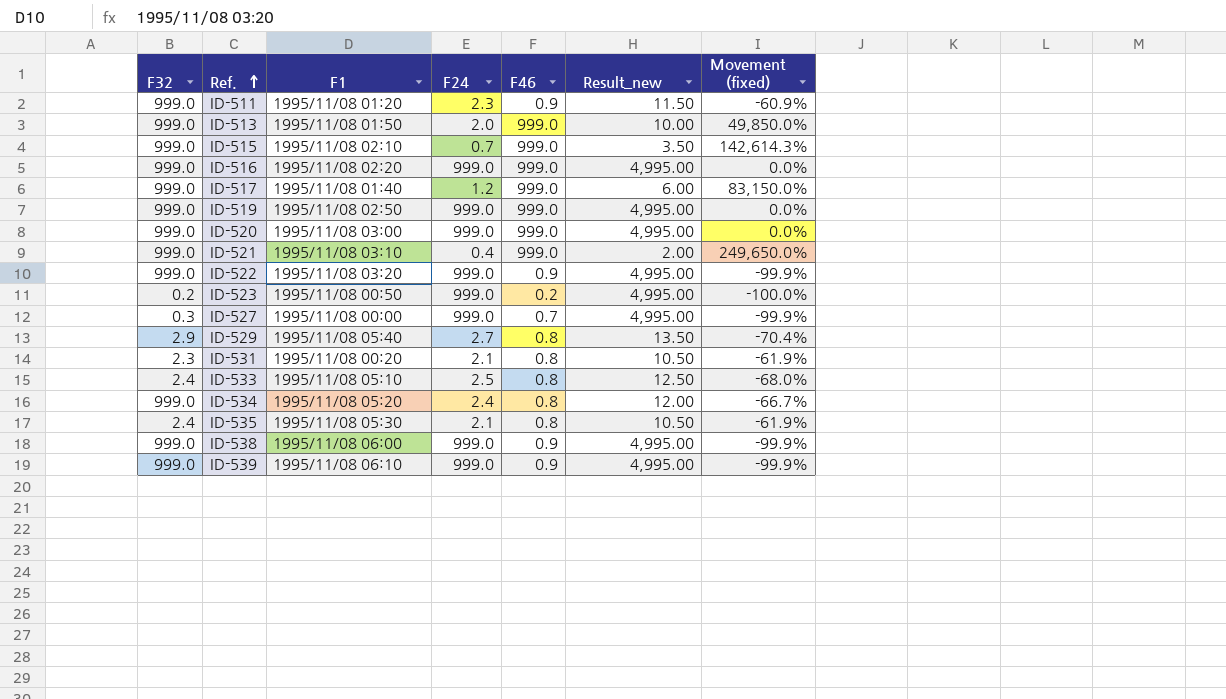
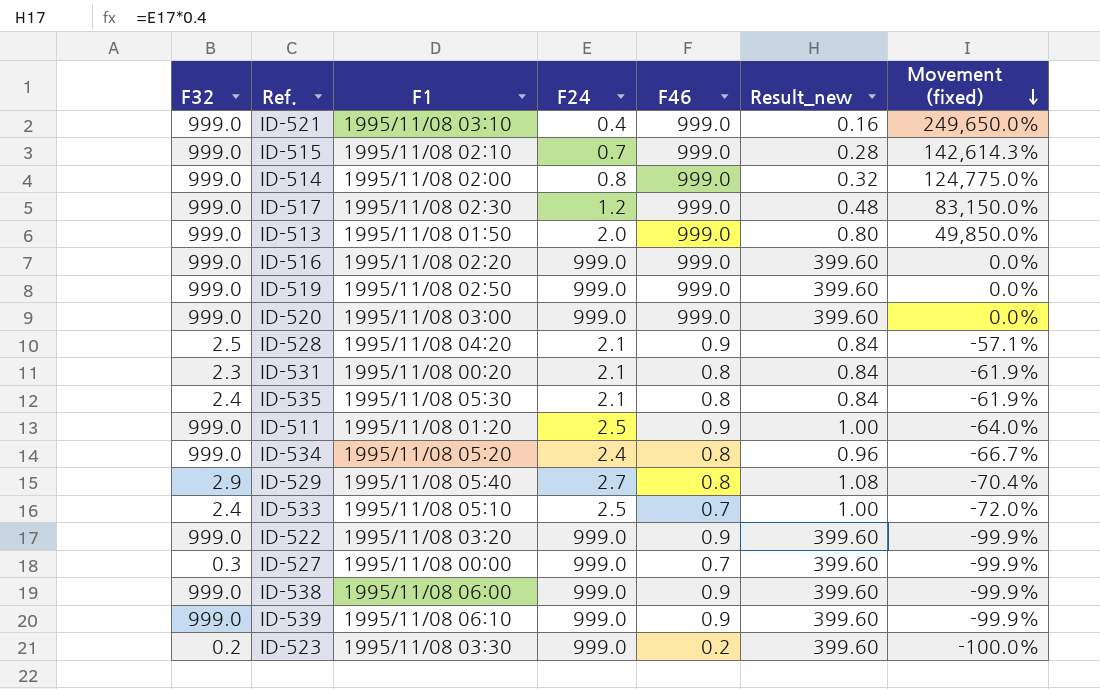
row order: Ref. ascending -> Movement (fixed) descending
column Result_new | formula: [F24] * 5 -> [F24] * 0.4
row ID-514: none -> 999.0 | 1995/11/08 02:00 | 0.8 | 999.0 | 0.32 | 124,775.0%
ID-517 | F1: 1995/11/08 01:40 -> 1995/11/08 02:30
row ID-528: none -> 2.5 | 1995/11/08 04:20 | 2.1 | 0.9 | 0.84 | -57.1%
ID-511 | F24: 2.3 -> 2.5
ID-511 | Movement (fixed): -60.9% -> -64.0%
ID-533 | F46: 0.8 -> 0.7
ID-533 | Movement (fixed): -68.0% -> -72.0%
ID-523 | F1: 1995/11/08 00:50 -> 1995/11/08 03:30

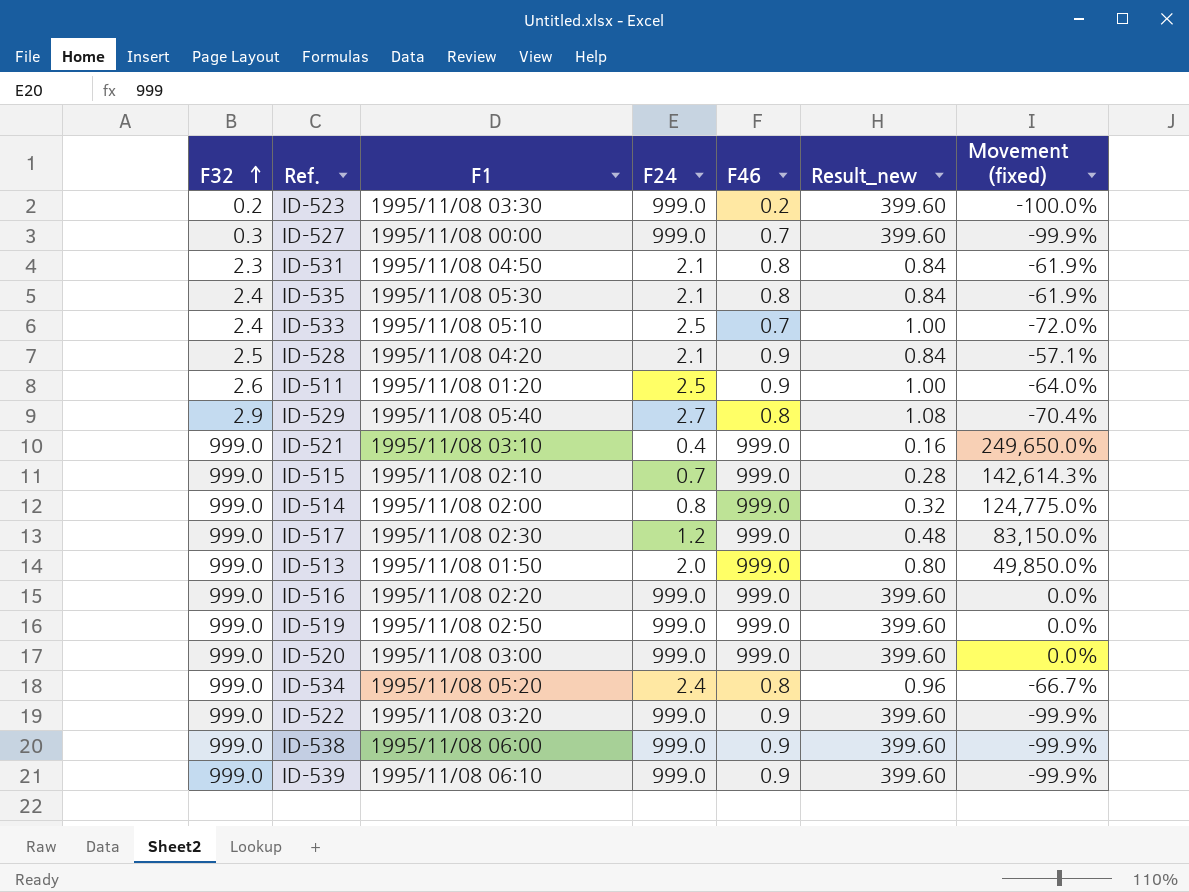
row order: Movement (fixed) descending -> F32 ascending
ID-531 | F1: 1995/11/08 00:20 -> 1995/11/08 04:50
ID-511 | F32: 999.0 -> 2.6

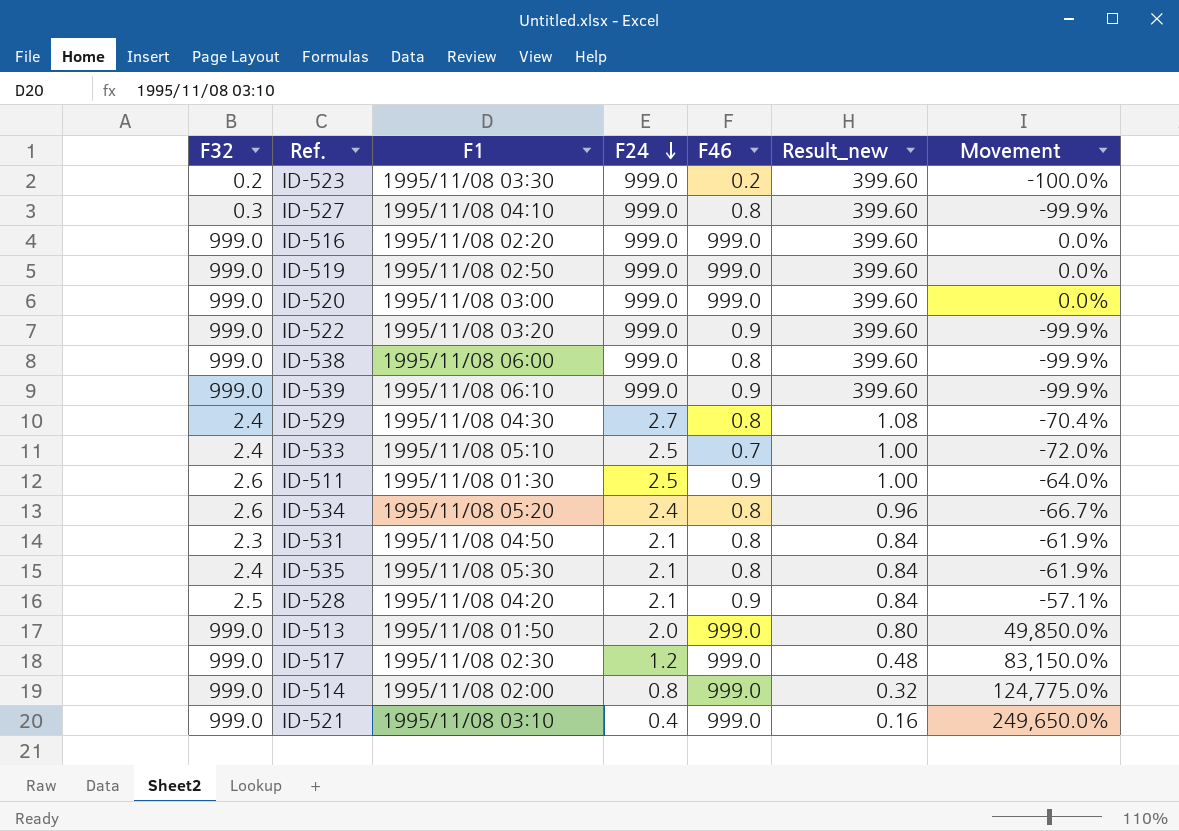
row order: F32 ascending -> F24 descending
column name: Movement (fixed) -> Movement
row ID-515: 999.0 | 1995/11/08 02:10 | 0.7 | 999.0 | 0.28 | 142,614.3% -> none
ID-527 | F1: 1995/11/08 00:00 -> 1995/11/08 04:10
ID-527 | F46: 0.7 -> 0.8
ID-538 | F46: 0.9 -> 0.8
ID-529 | F32: 2.9 -> 2.4
ID-529 | F1: 1995/11/08 05:40 -> 1995/11/08 04:30
ID-511 | F1: 1995/11/08 01:20 -> 1995/11/08 01:30
ID-534 | F32: 999.0 -> 2.6

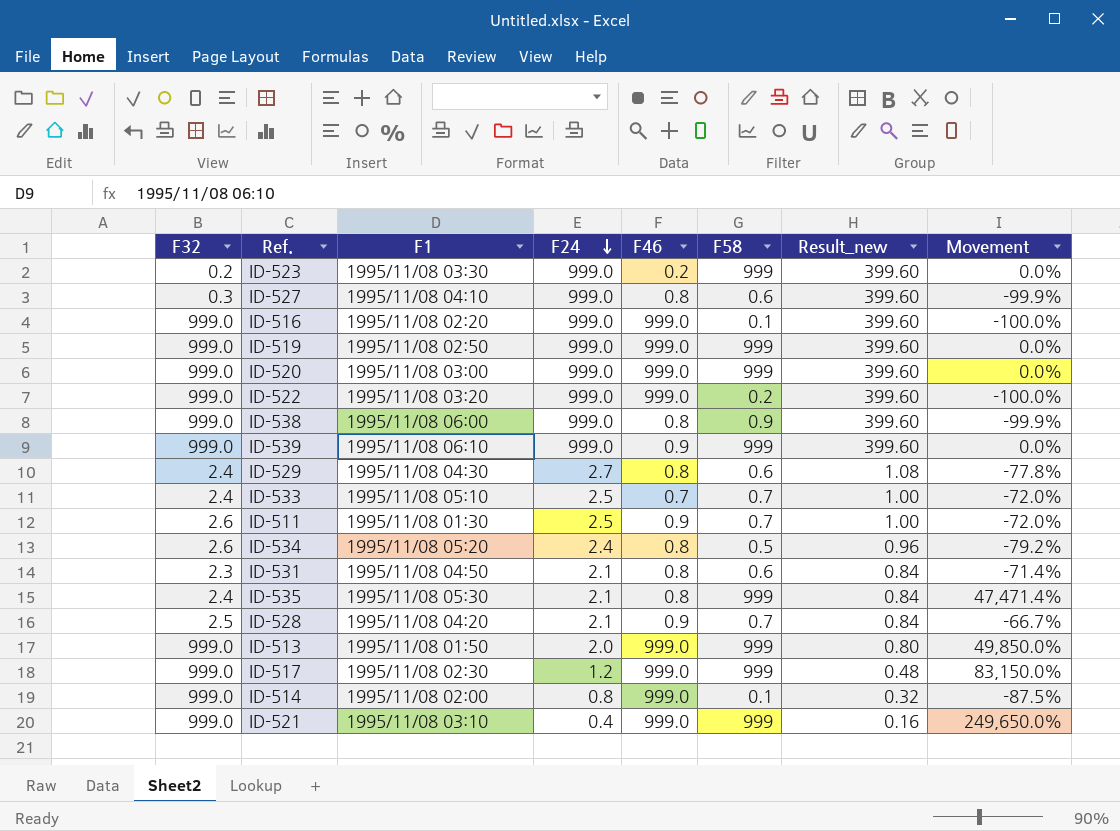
column F58 | position: none -> 6
column Movement | formula: ([F46] - [F24]) / [F24] -> ([F58] - [F24]) / [F24]
ID-522 | F46: 0.9 -> 999.0

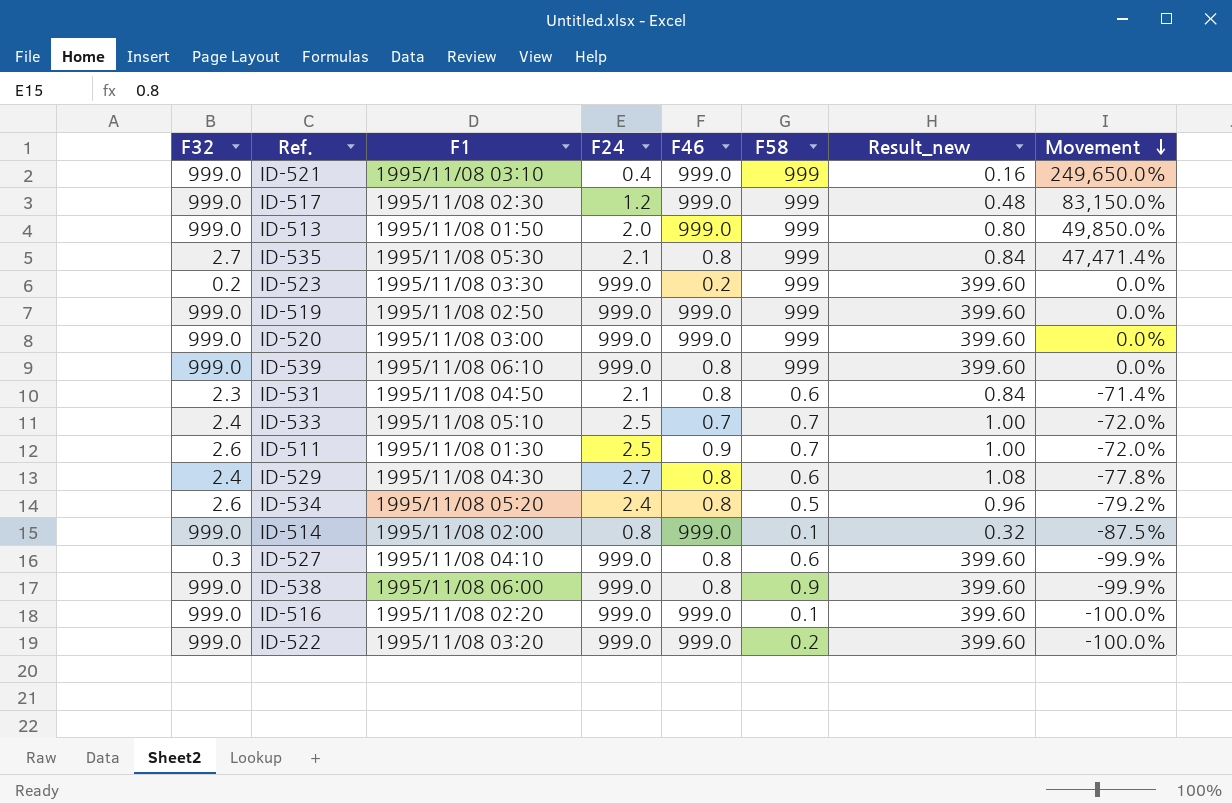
row order: F24 descending -> Movement descending
row ID-528: 2.5 | 1995/11/08 04:20 | 2.1 | 0.9 | 0.7 | 0.84 | -66.7% -> none
ID-535 | F32: 2.4 -> 2.7
ID-539 | F46: 0.9 -> 0.8

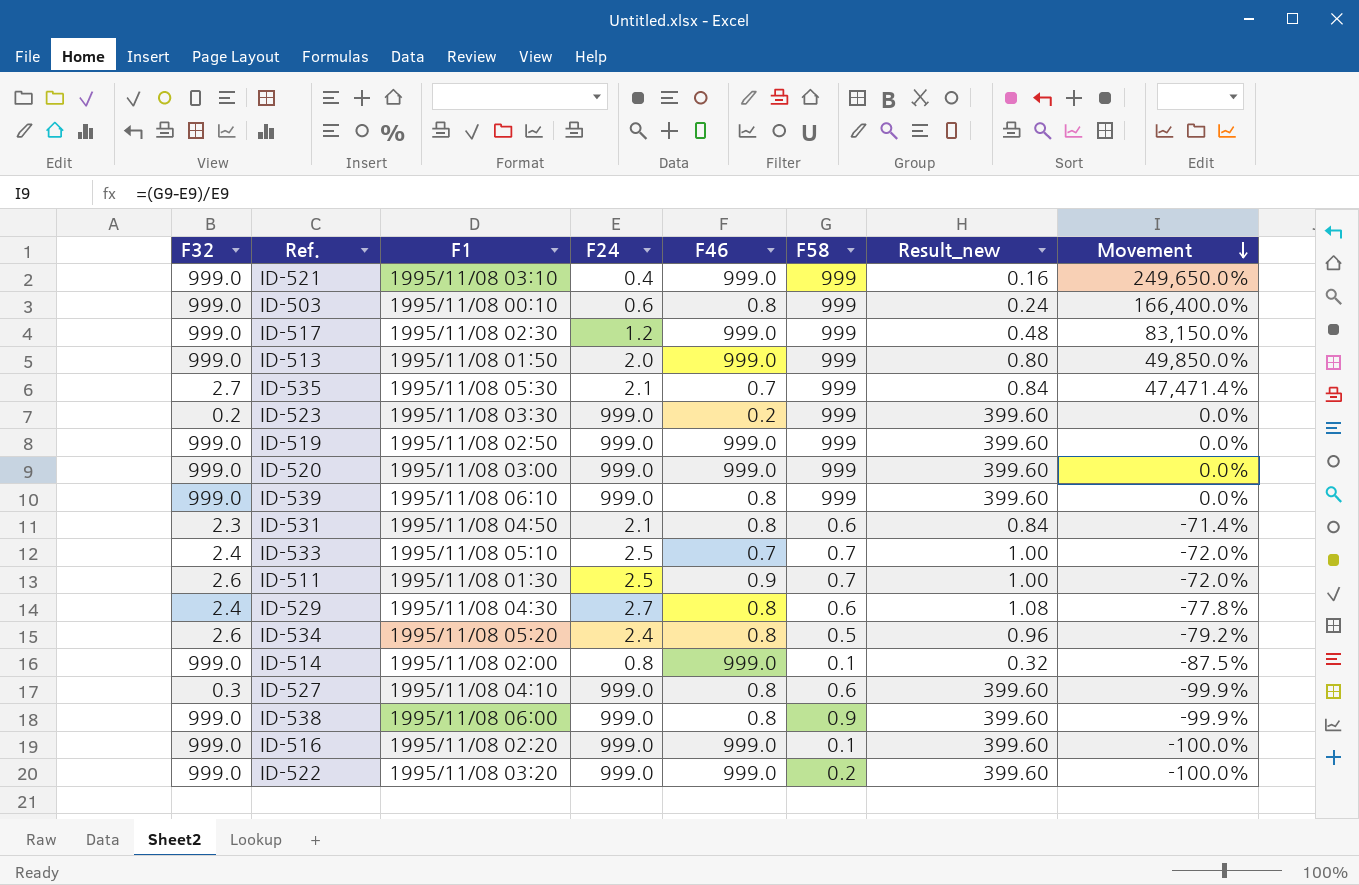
row ID-503: none -> 999.0 | 1995/11/08 00:10 | 0.6 | 0.8 | 999 | 0.24 | 166,400.0%
ID-535 | F46: 0.8 -> 0.7

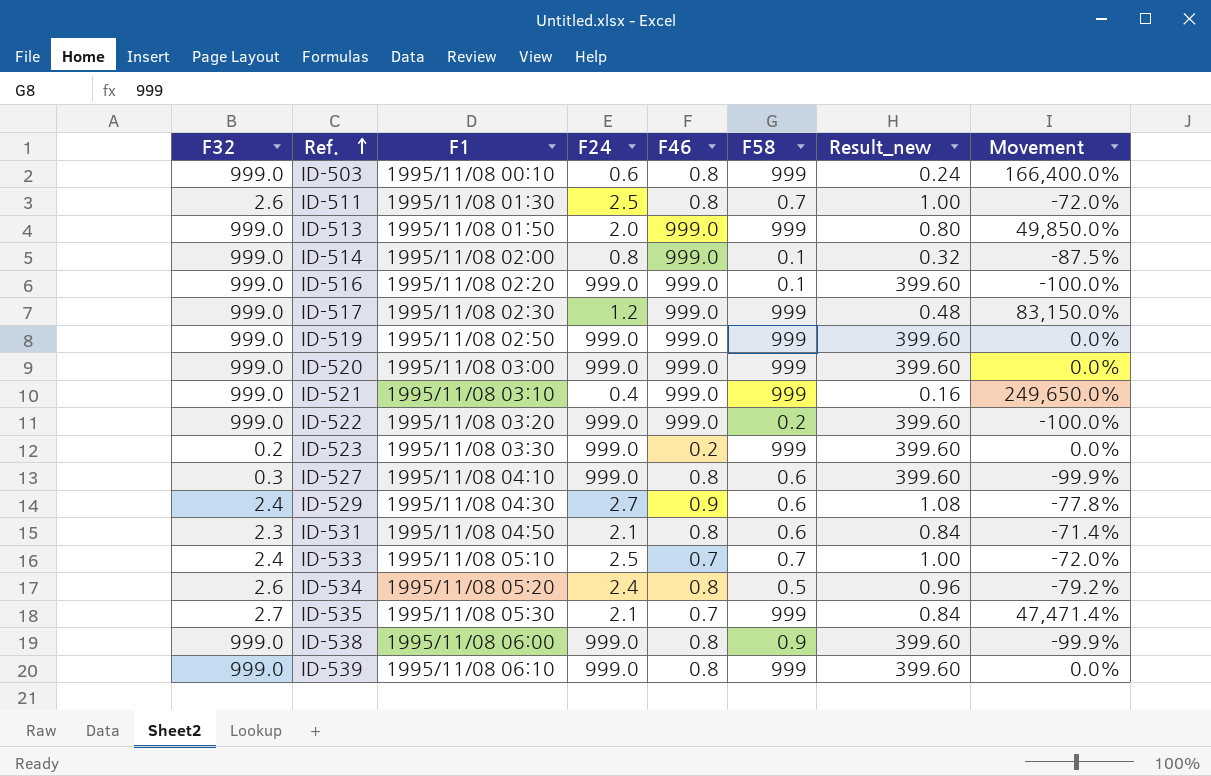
row order: Movement descending -> Ref. ascending
ID-511 | F46: 0.9 -> 0.8
ID-529 | F46: 0.8 -> 0.9

